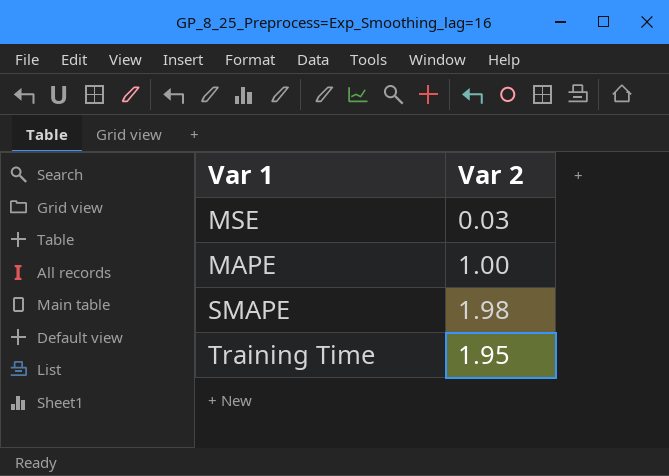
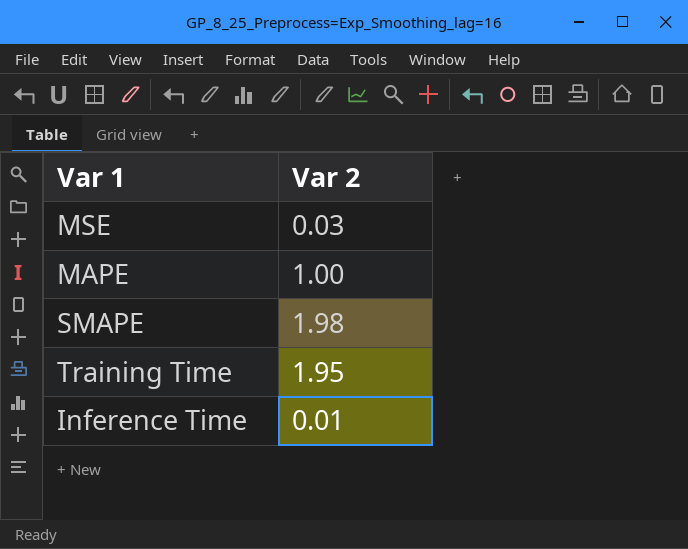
row Inference Time: none -> 0.01

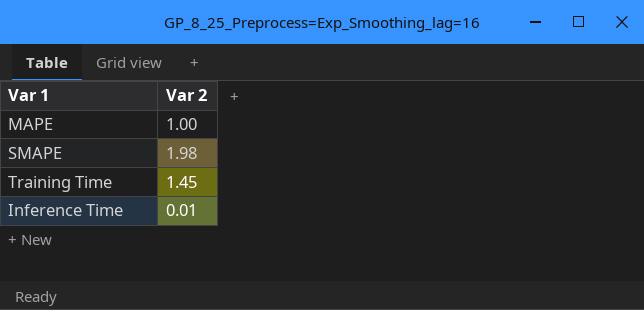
row MSE: 0.03 -> none
Training Time | Var 2: 1.95 -> 1.45

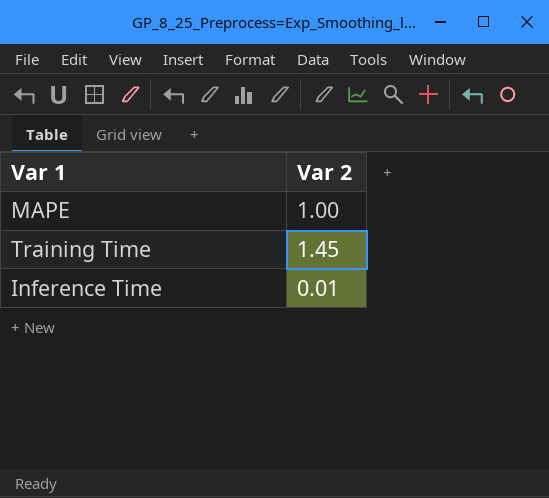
row SMAPE: 1.98 -> none

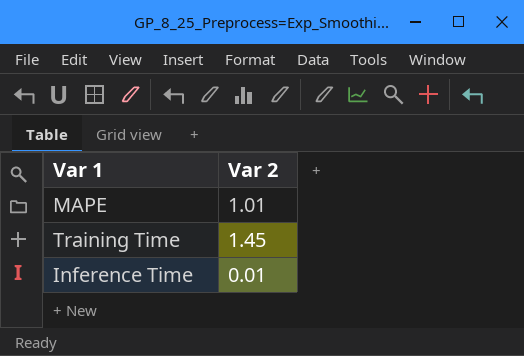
MAPE | Var 2: 1.00 -> 1.01

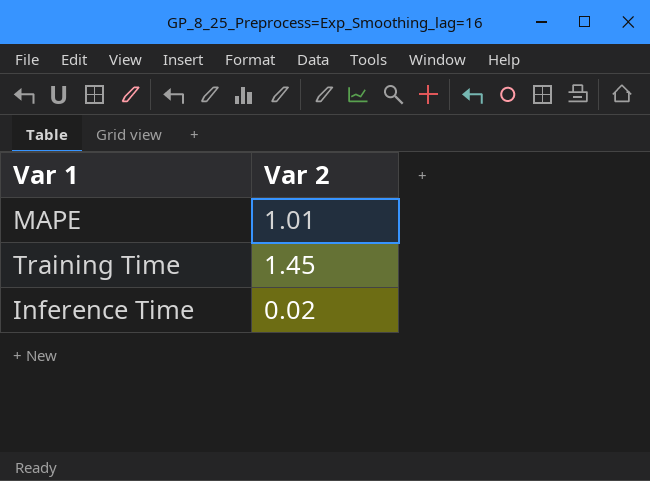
Inference Time | Var 2: 0.01 -> 0.02

